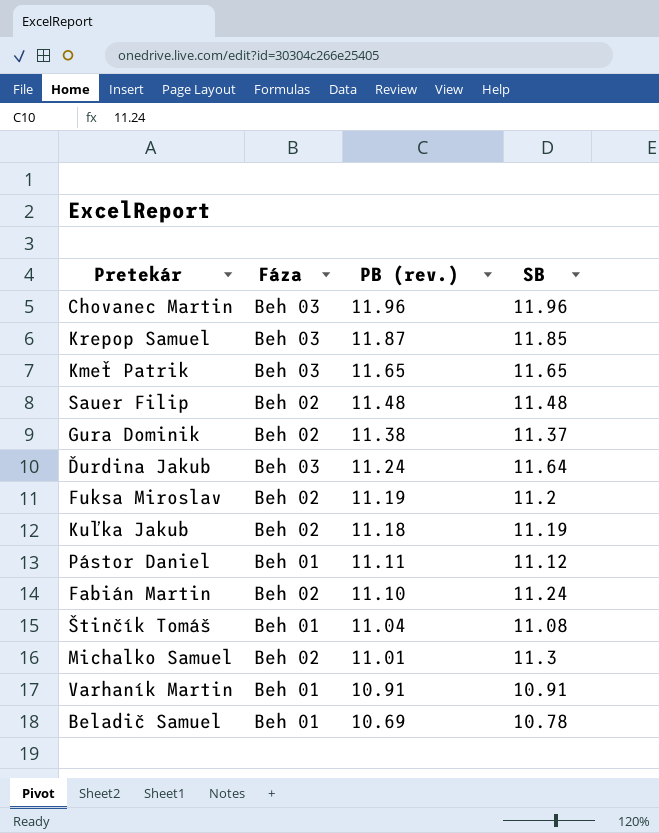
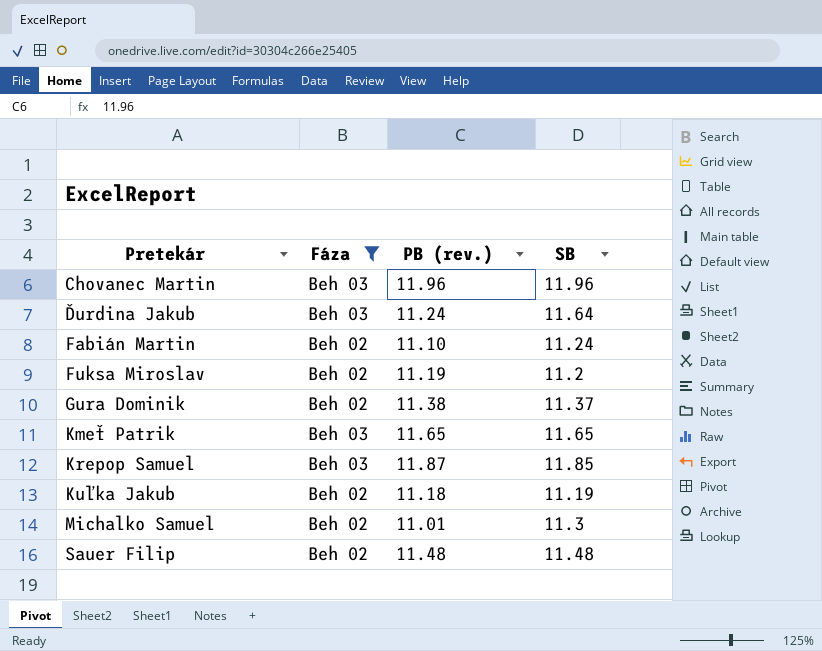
filter: none -> Fáza != Beh 01
row order: PB (rev.) descending -> Pretekár ascending

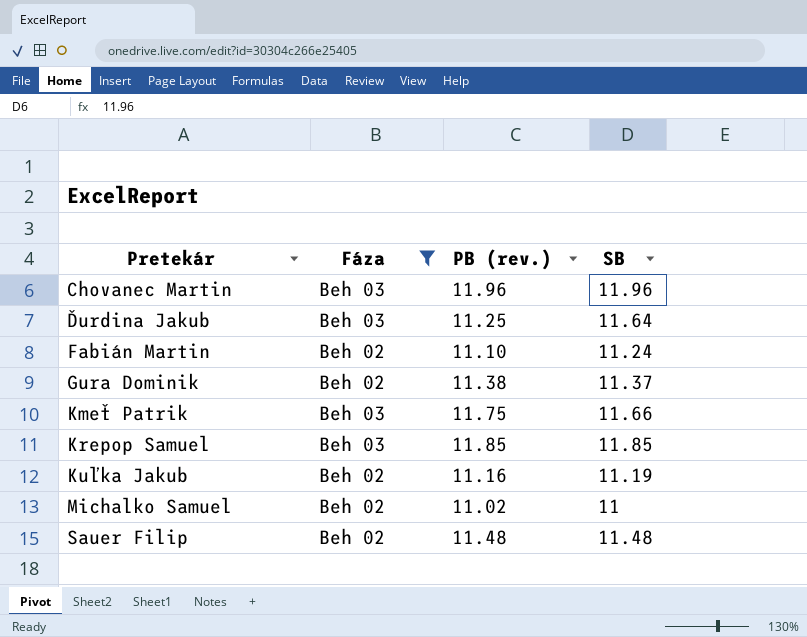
row Fuksa Miroslav: Beh 02 | 11.19 | 11.2 -> none
Ďurdina Jakub | PB (rev.): 11.24 -> 11.25
Kmeť Patrik | PB (rev.): 11.65 -> 11.75
Kmeť Patrik | SB: 11.65 -> 11.66
Krepop Samuel | PB (rev.): 11.87 -> 11.85
Kuľka Jakub | PB (rev.): 11.18 -> 11.16
Michalko Samuel | PB (rev.): 11.01 -> 11.02
Michalko Samuel | SB: 11.3 -> 11

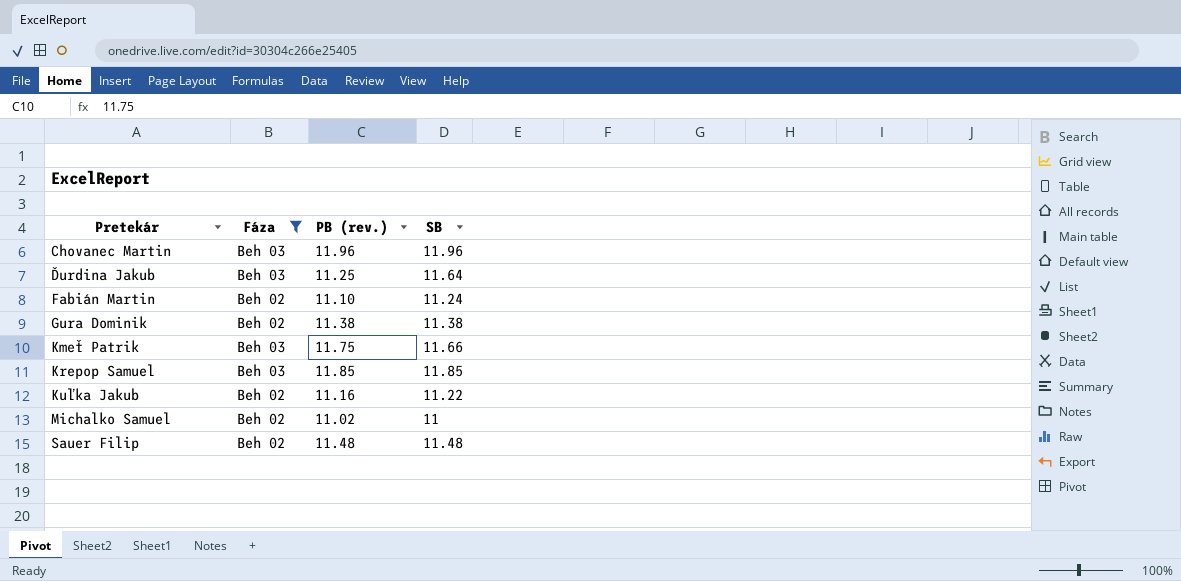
Gura Dominik | SB: 11.37 -> 11.38
Kuľka Jakub | SB: 11.19 -> 11.22

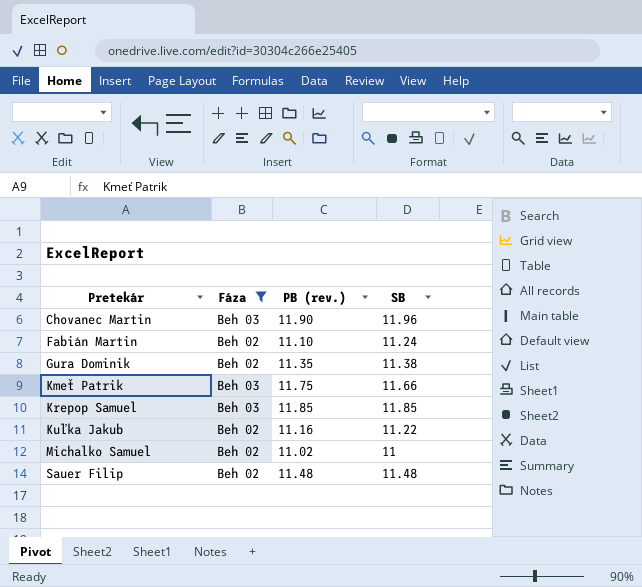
row Ďurdina Jakub: Beh 03 | 11.25 | 11.64 -> none
Chovanec Martin | PB (rev.): 11.96 -> 11.90
Gura Dominik | PB (rev.): 11.38 -> 11.35

